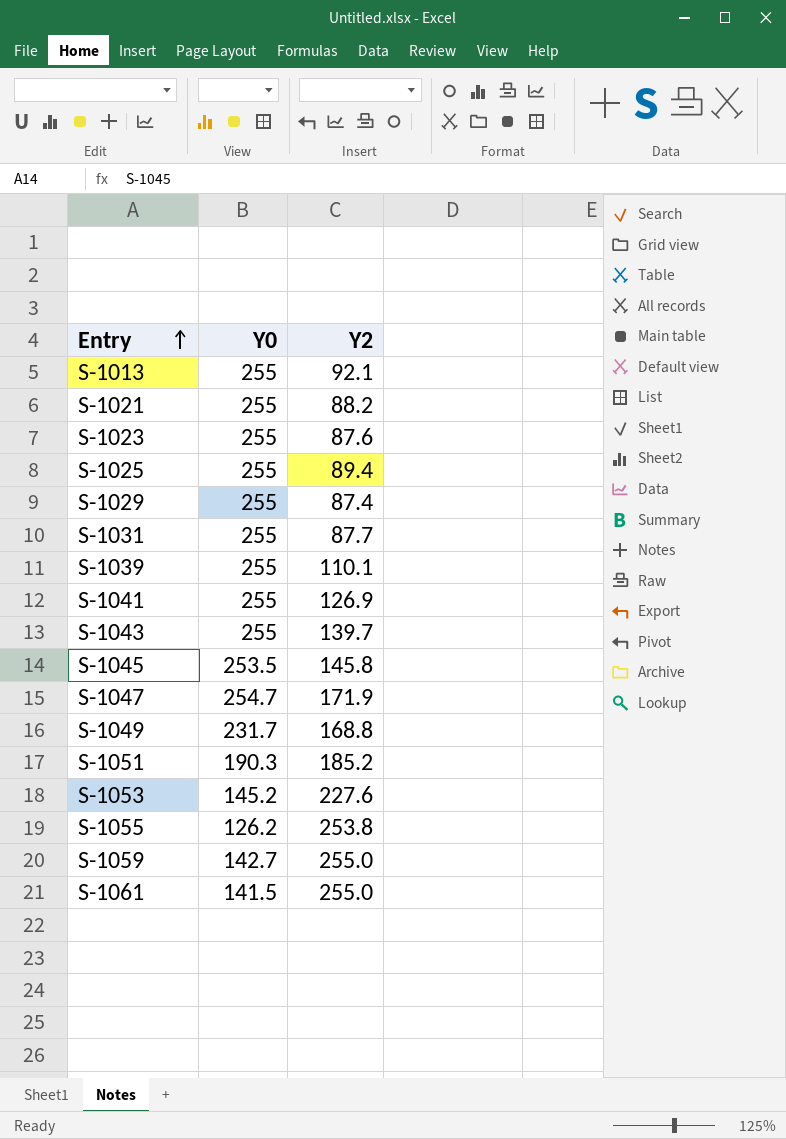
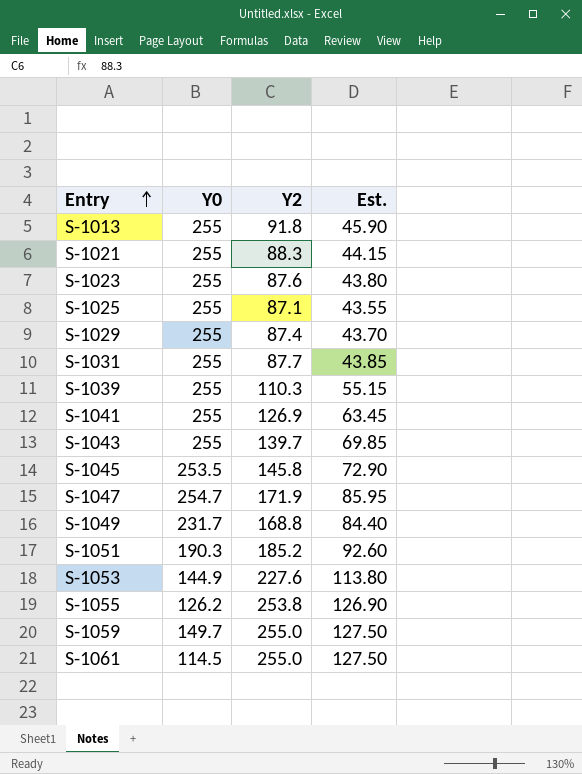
column Est. | formula: none -> [Y2] * 0.5
S-1013 | Y2: 92.1 -> 91.8
S-1021 | Y2: 88.2 -> 88.3
S-1025 | Y2: 89.4 -> 87.1
S-1039 | Y2: 110.1 -> 110.3
S-1053 | Y0: 145.2 -> 144.9
S-1059 | Y0: 142.7 -> 149.7
S-1061 | Y0: 141.5 -> 114.5

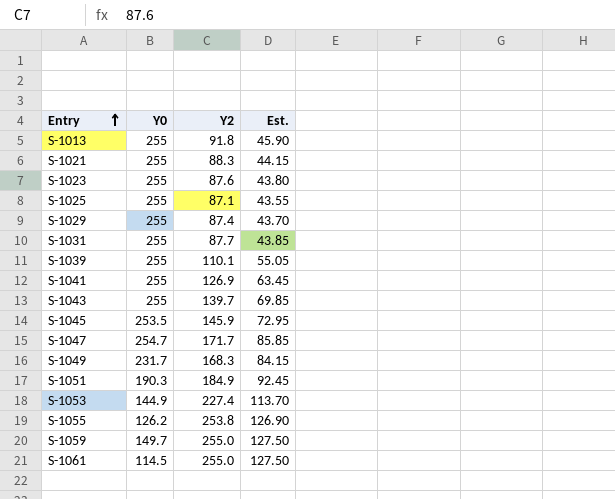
S-1039 | Y2: 110.3 -> 110.1
S-1039 | Est.: 55.15 -> 55.05
S-1045 | Y2: 145.8 -> 145.9
S-1045 | Est.: 72.90 -> 72.95
S-1047 | Y2: 171.9 -> 171.7
S-1047 | Est.: 85.95 -> 85.85
S-1049 | Y2: 168.8 -> 168.3
S-1049 | Est.: 84.40 -> 84.15
S-1051 | Y2: 185.2 -> 184.9
S-1051 | Est.: 92.60 -> 92.45
S-1053 | Y2: 227.6 -> 227.4
S-1053 | Est.: 113.80 -> 113.70

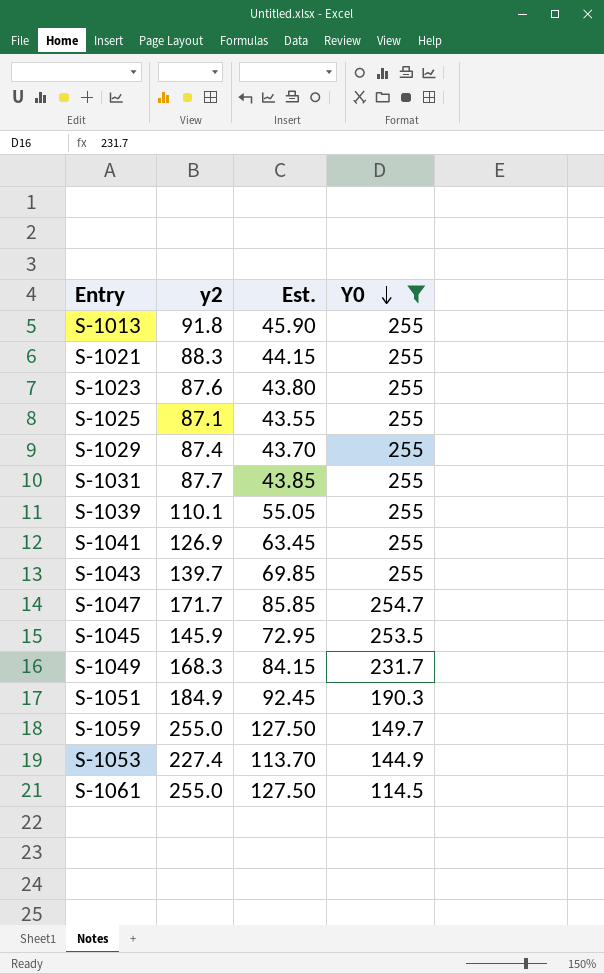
filter: none -> Y0 != 126.2
row order: Entry ascending -> Y0 descending
column name: Y2 -> y2
column Y0 | position: 2 -> 4

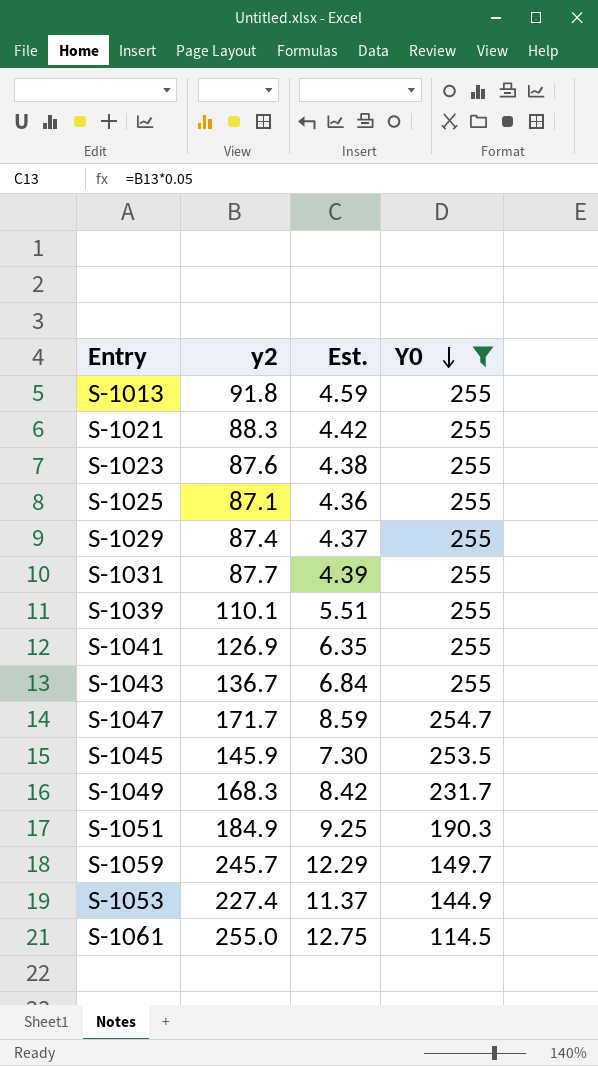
column Est. | formula: [y2] * 0.5 -> [y2] * 0.05
S-1043 | y2: 139.7 -> 136.7
S-1059 | y2: 255.0 -> 245.7

